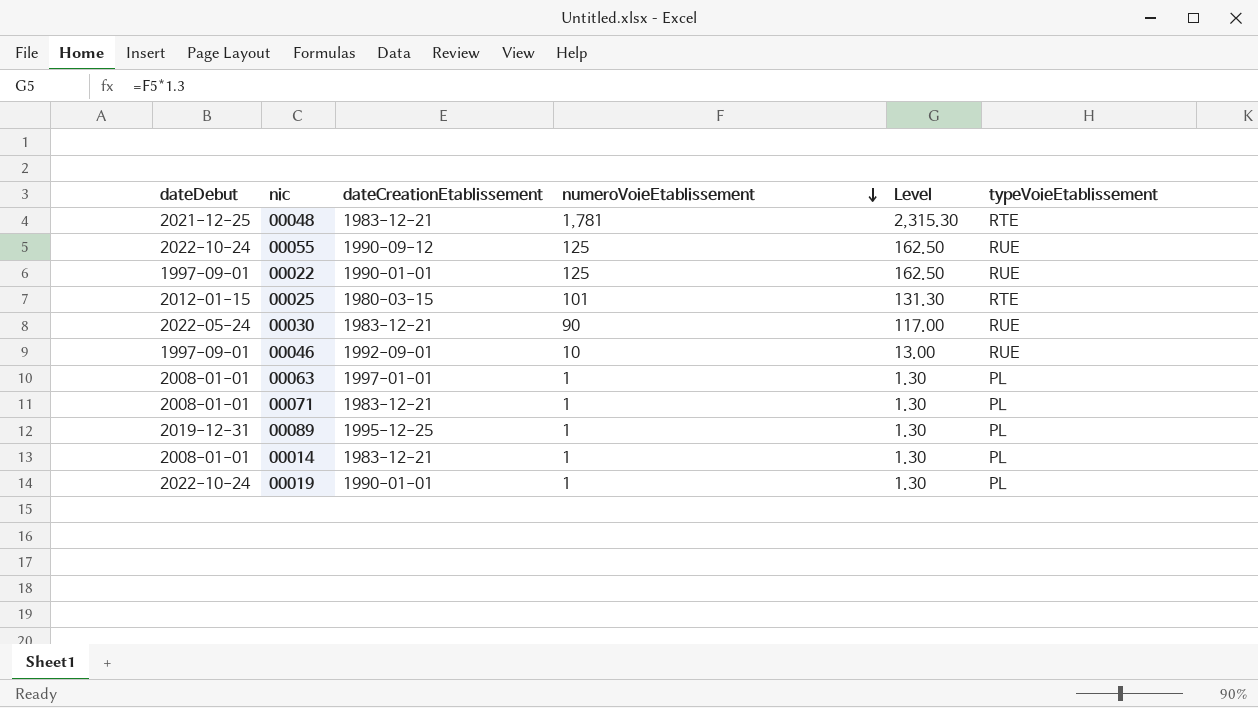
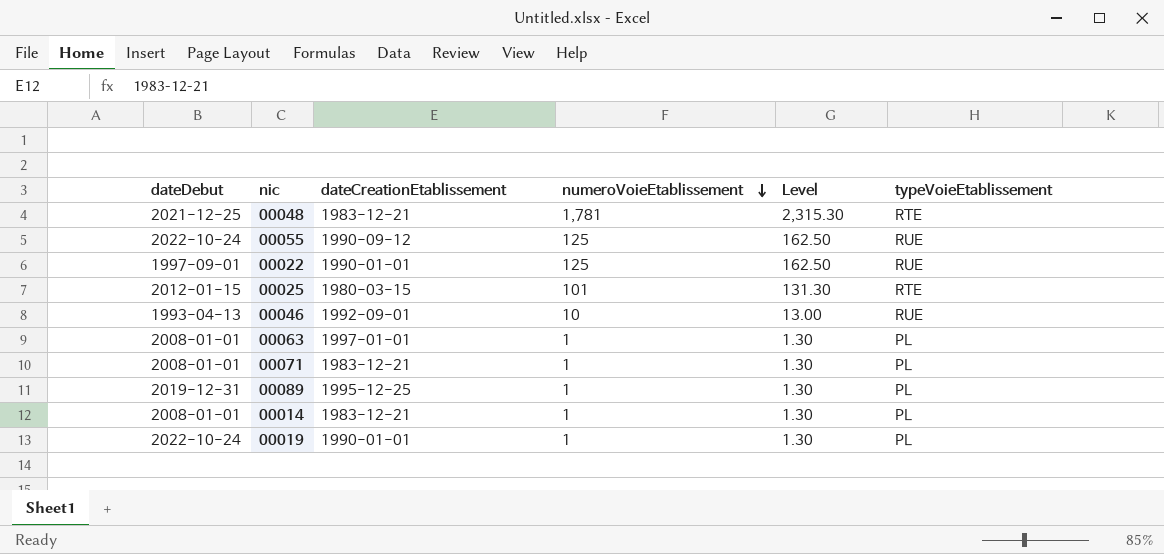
row 00030: 2022-05-24 | 1983-12-21 | 90 | 117.00 | RUE -> none
00046 | dateDebut: 1997-09-01 -> 1993-04-13

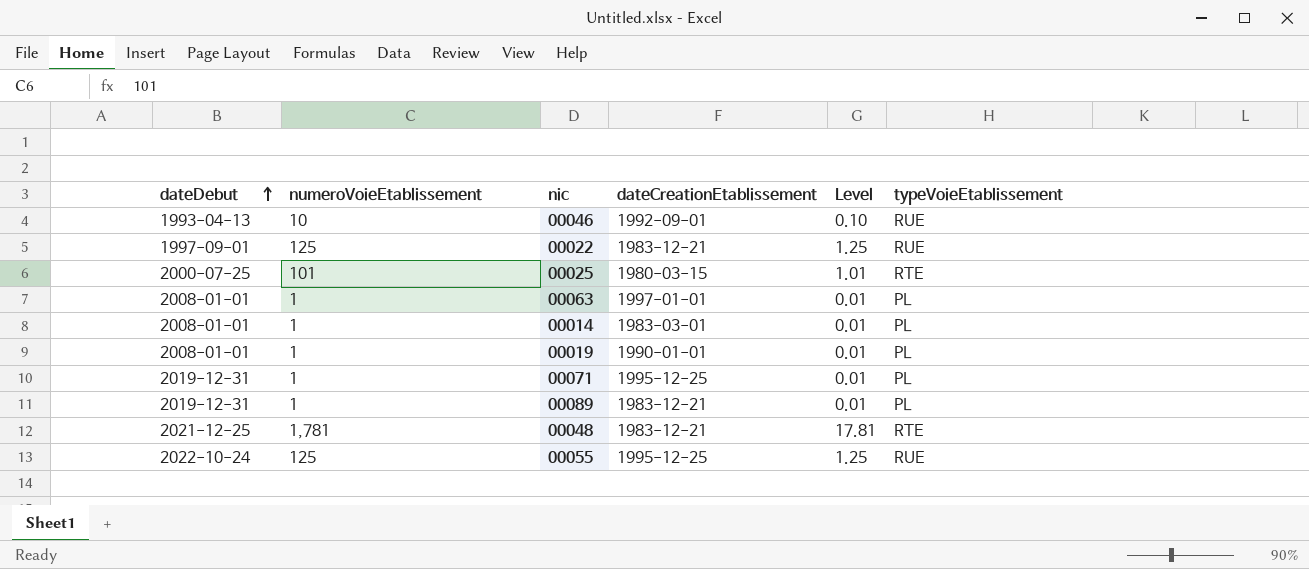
row order: numeroVoieEtablissement descending -> dateDebut ascending
column numeroVoieEtablissement | position: 4 -> 2
column Level | formula: [numeroVoieEtablissement] * 1.3 -> [numeroVoieEtablissement] * 0.01
00022 | dateCreationEtablissement: 1990-01-01 -> 1983-12-21
00025 | dateDebut: 2012-01-15 -> 2000-07-25
00014 | dateCreationEtablissement: 1983-12-21 -> 1983-03-01
00019 | dateDebut: 2022-10-24 -> 2008-01-01
00071 | dateDebut: 2008-01-01 -> 2019-12-31
00071 | dateCreationEtablissement: 1983-12-21 -> 1995-12-25
00089 | dateCreationEtablissement: 1995-12-25 -> 1983-12-21
00055 | dateCreationEtablissement: 1990-09-12 -> 1995-12-25

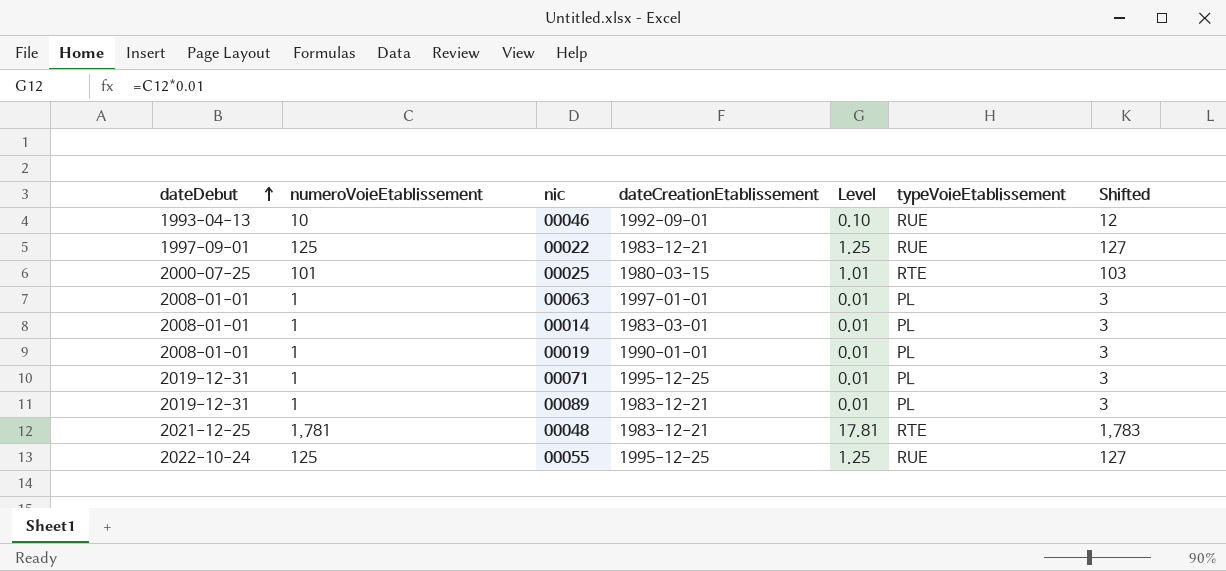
column Shifted | formula: none -> [numeroVoieEtablissement] + 2

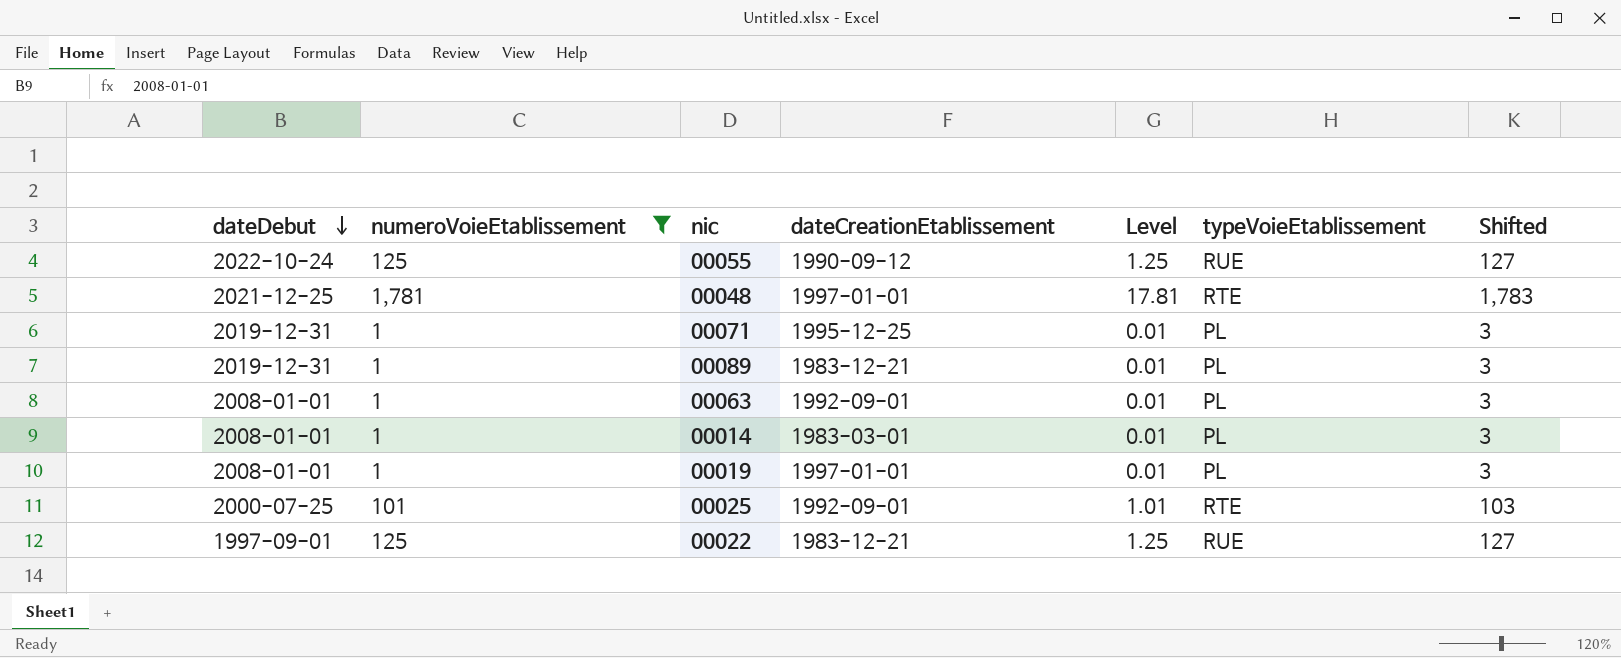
filter: none -> numeroVoieEtablissement != 10
row order: dateDebut ascending -> dateDebut descending
00055 | dateCreationEtablissement: 1995-12-25 -> 1990-09-12
00048 | dateCreationEtablissement: 1983-12-21 -> 1997-01-01
00063 | dateCreationEtablissement: 1997-01-01 -> 1992-09-01
00019 | dateCreationEtablissement: 1990-01-01 -> 1997-01-01
00025 | dateCreationEtablissement: 1980-03-15 -> 1992-09-01

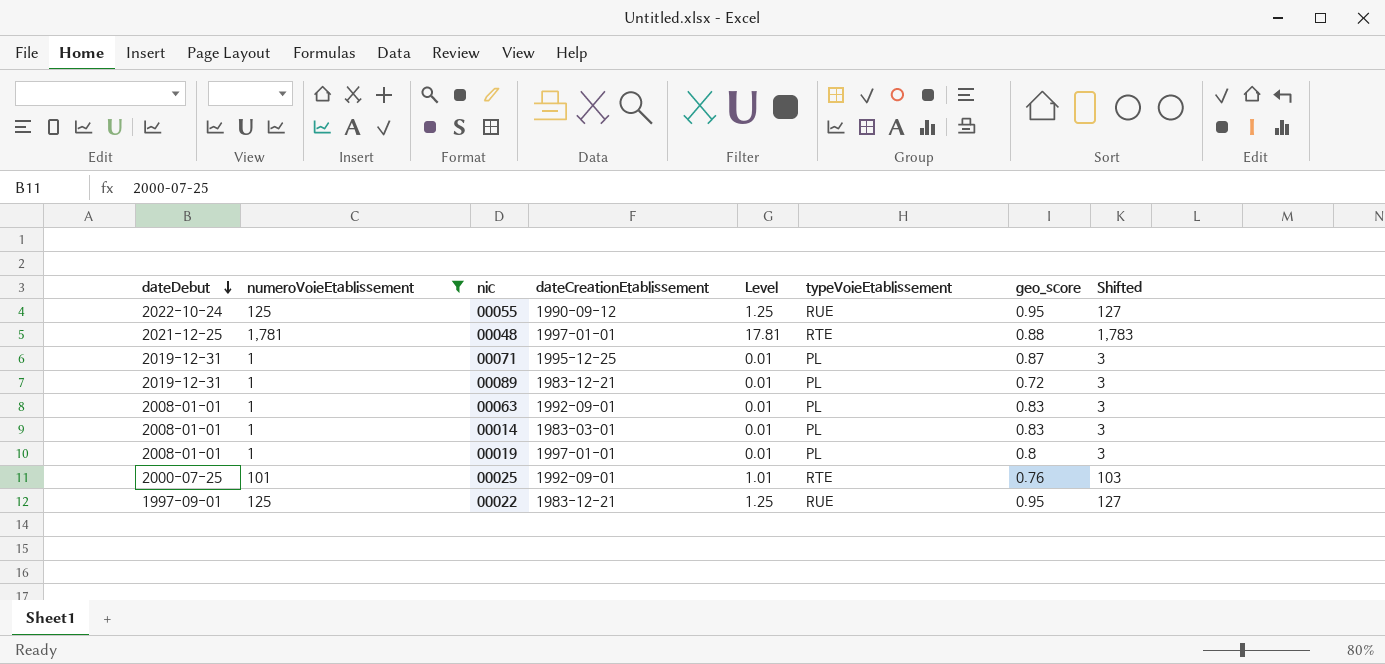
column geo_score | position: none -> 7

